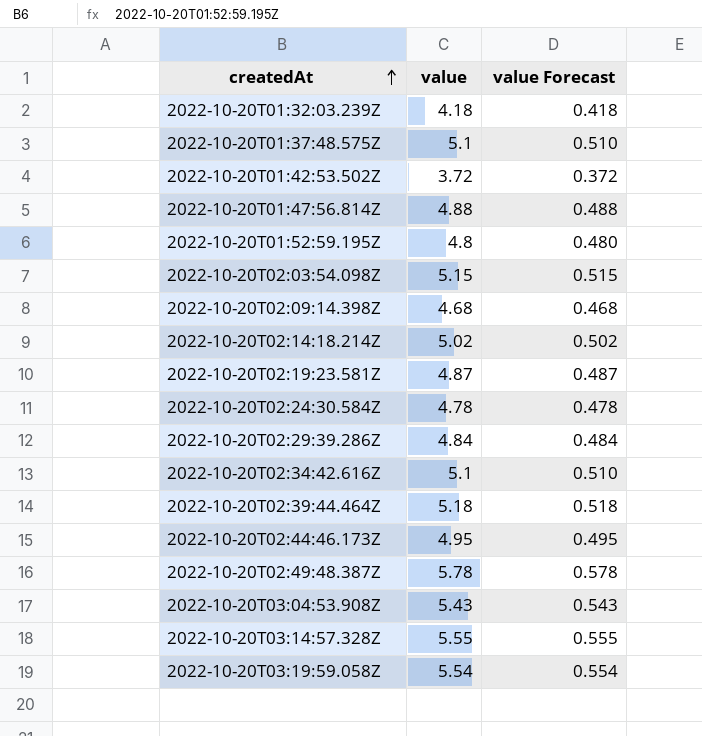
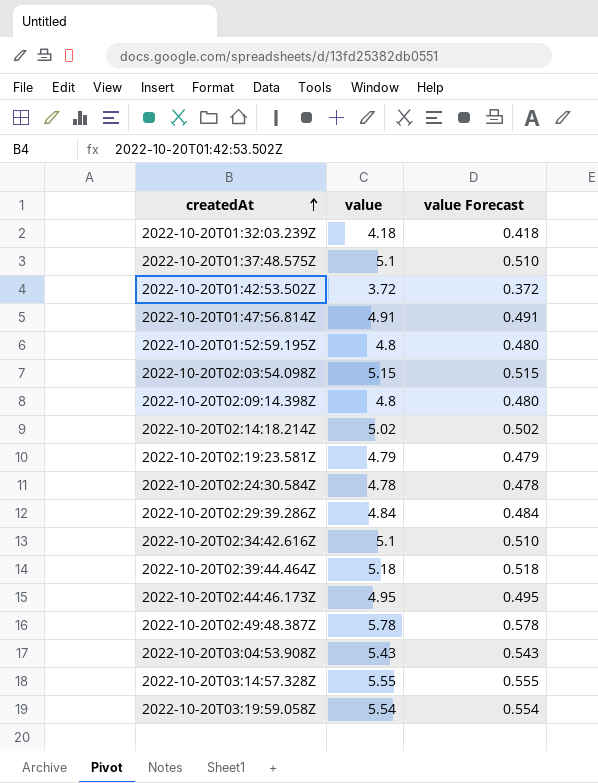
2022-10-20T01:47:56.814Z | value: 4.88 -> 4.91
2022-10-20T01:47:56.814Z | value Forecast: 0.488 -> 0.491
2022-10-20T02:09:14.398Z | value: 4.68 -> 4.8
2022-10-20T02:09:14.398Z | value Forecast: 0.468 -> 0.480
2022-10-20T02:19:23.581Z | value: 4.87 -> 4.79
2022-10-20T02:19:23.581Z | value Forecast: 0.487 -> 0.479

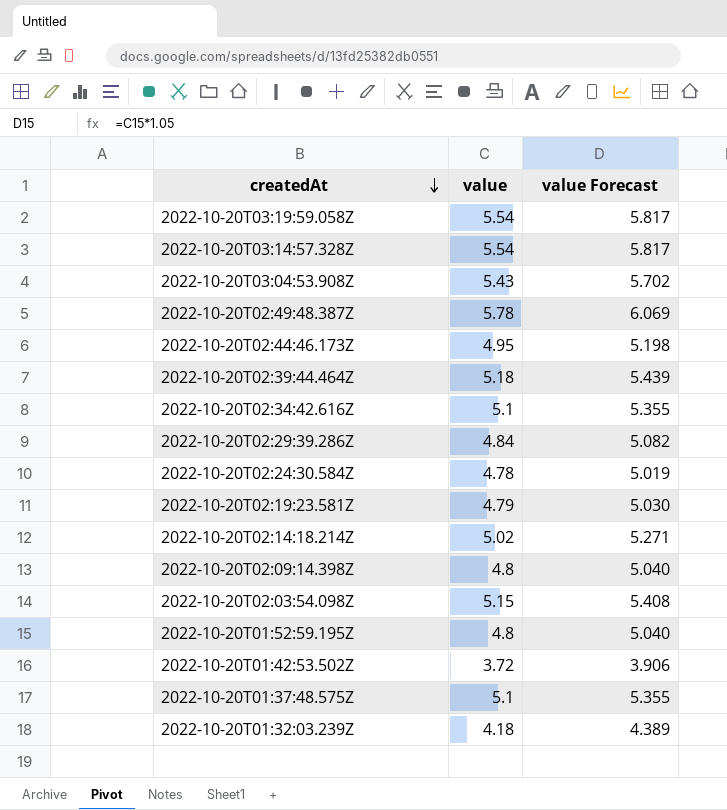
row order: createdAt ascending -> createdAt descending
column value Forecast | formula: [value] * 0.1 -> [value] * 1.05
row 2022-10-20T01:47:56.814Z: 4.91 | 0.491 -> none
2022-10-20T03:14:57.328Z | value: 5.55 -> 5.54

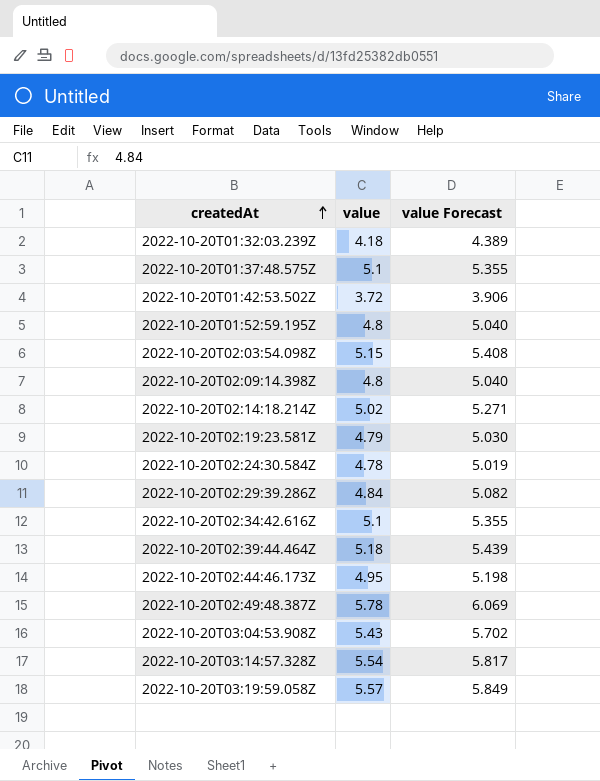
row order: createdAt descending -> createdAt ascending
2022-10-20T03:19:59.058Z | value: 5.54 -> 5.57
2022-10-20T03:19:59.058Z | value Forecast: 5.817 -> 5.849

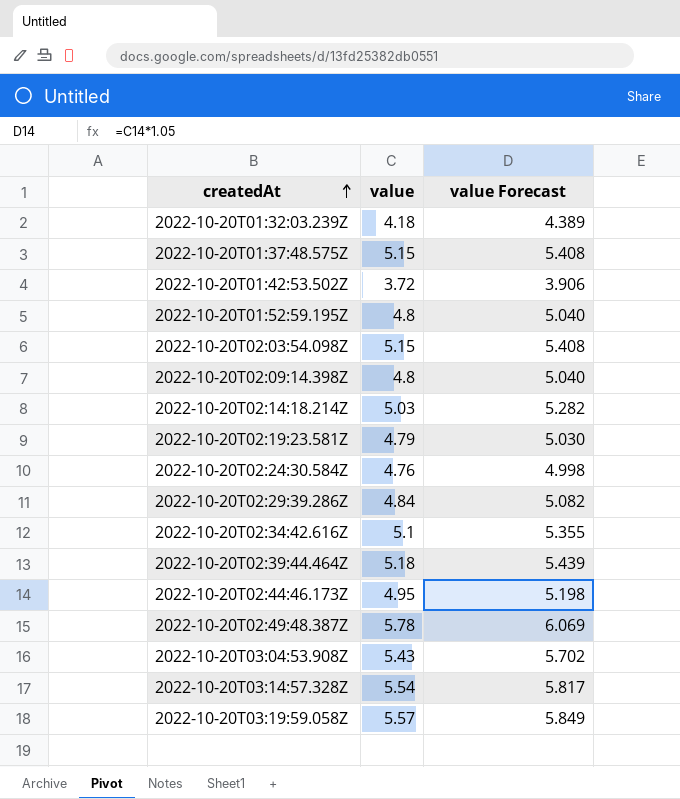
2022-10-20T01:37:48.575Z | value: 5.1 -> 5.15
2022-10-20T01:37:48.575Z | value Forecast: 5.355 -> 5.408
2022-10-20T02:14:18.214Z | value: 5.02 -> 5.03
2022-10-20T02:14:18.214Z | value Forecast: 5.271 -> 5.282
2022-10-20T02:24:30.584Z | value: 4.78 -> 4.76
2022-10-20T02:24:30.584Z | value Forecast: 5.019 -> 4.998

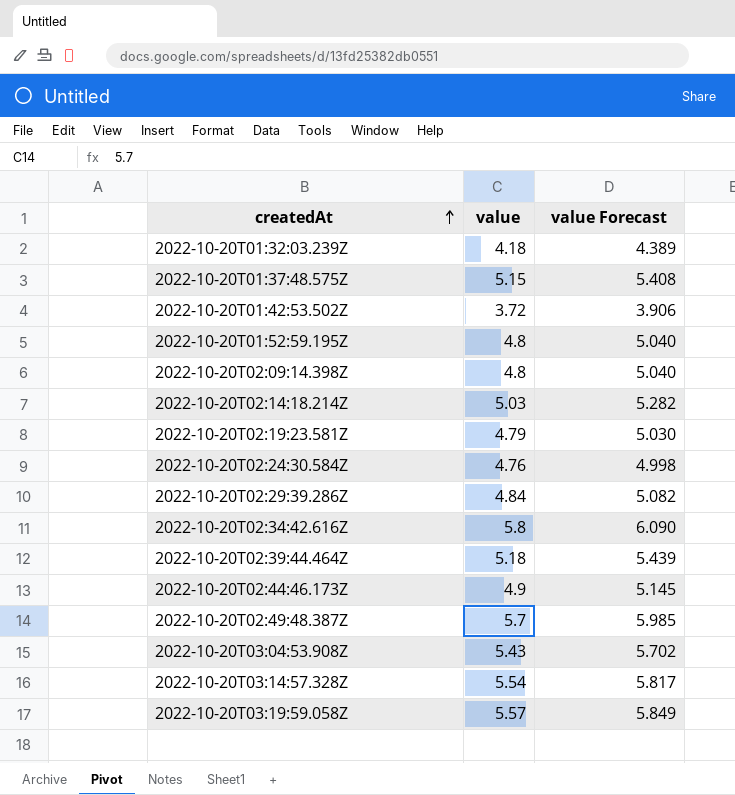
row 2022-10-20T02:03:54.098Z: 5.15 | 5.408 -> none
2022-10-20T02:34:42.616Z | value: 5.1 -> 5.8
2022-10-20T02:34:42.616Z | value Forecast: 5.355 -> 6.090
2022-10-20T02:44:46.173Z | value: 4.95 -> 4.9
2022-10-20T02:44:46.173Z | value Forecast: 5.198 -> 5.145
2022-10-20T02:49:48.387Z | value: 5.78 -> 5.7
2022-10-20T02:49:48.387Z | value Forecast: 6.069 -> 5.985

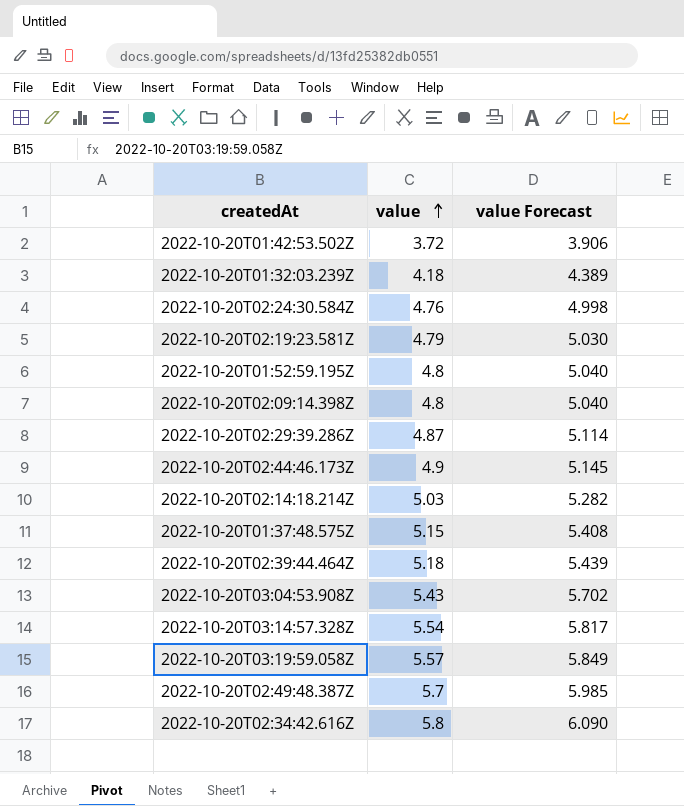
row order: createdAt ascending -> value ascending
2022-10-20T02:29:39.286Z | value: 4.84 -> 4.87
2022-10-20T02:29:39.286Z | value Forecast: 5.082 -> 5.114

